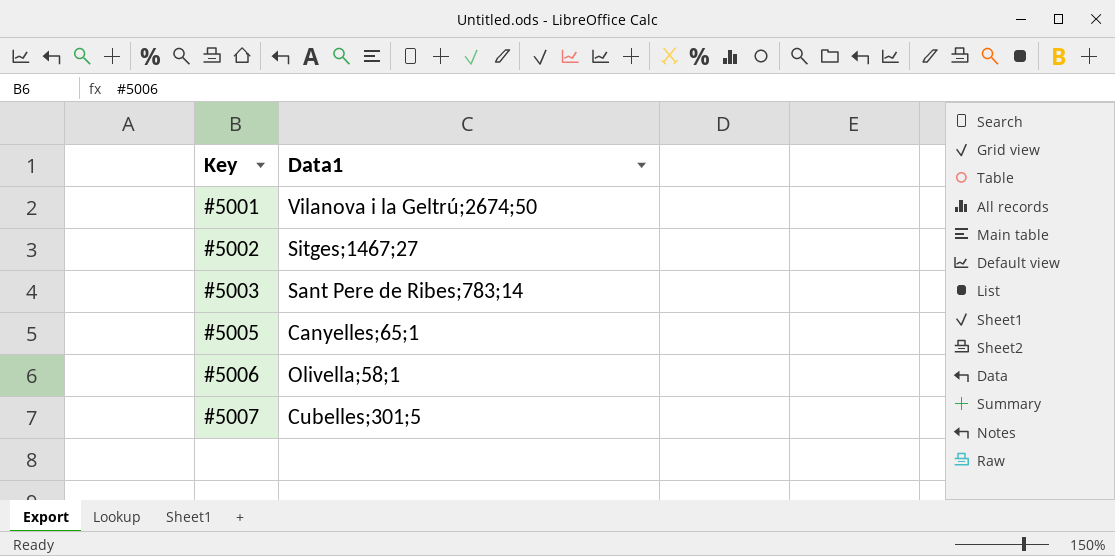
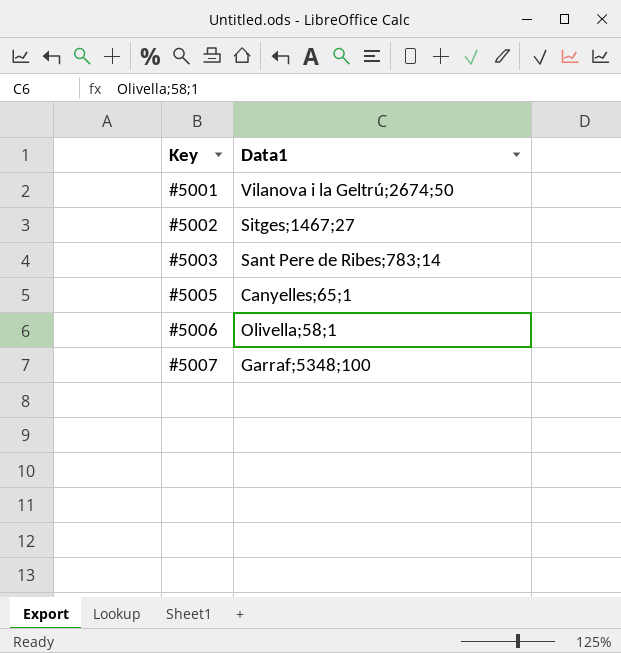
#5007 | Data1: Cubelles;301;5 -> Garraf;5348;100

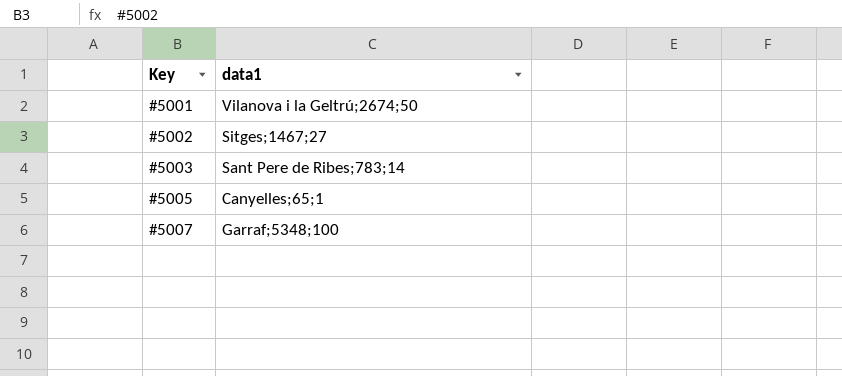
column name: Data1 -> data1
row #5006: Olivella;58;1 -> none

